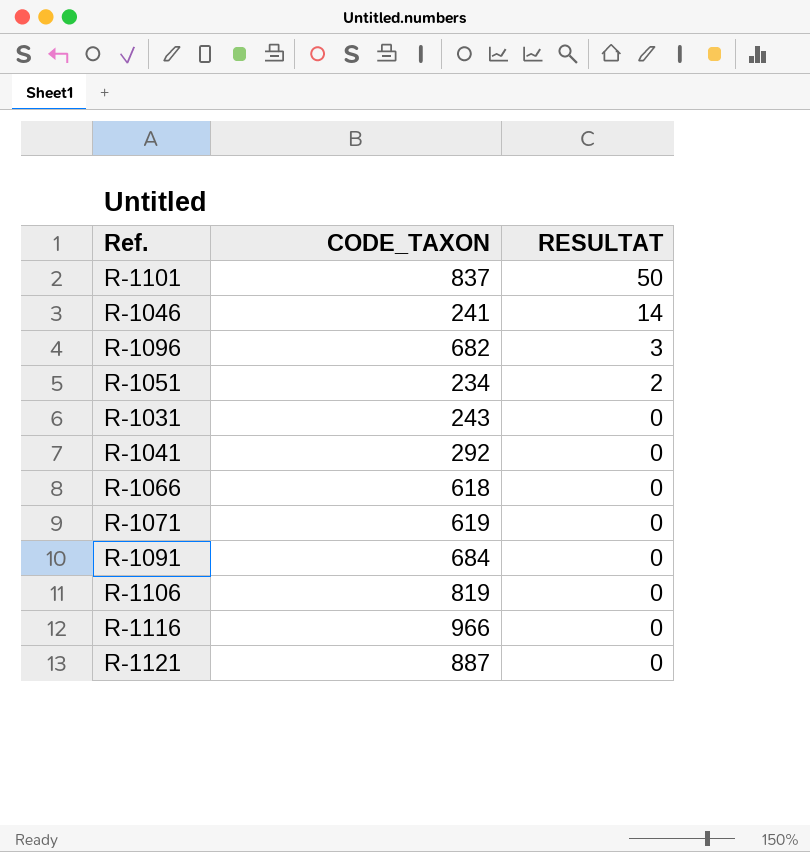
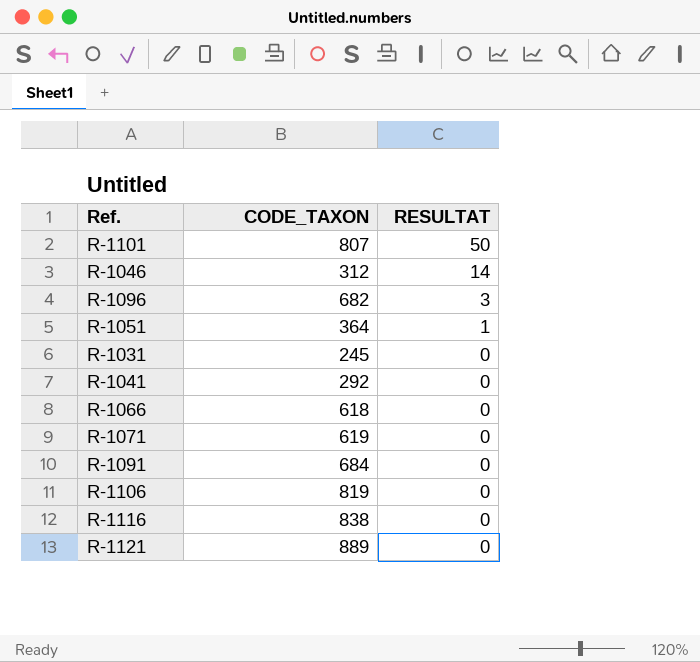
R-1101 | CODE_TAXON: 837 -> 807
R-1046 | CODE_TAXON: 241 -> 312
R-1051 | CODE_TAXON: 234 -> 364
R-1051 | RESULTAT: 2 -> 1
R-1031 | CODE_TAXON: 243 -> 245
R-1116 | CODE_TAXON: 966 -> 838
R-1121 | CODE_TAXON: 887 -> 889

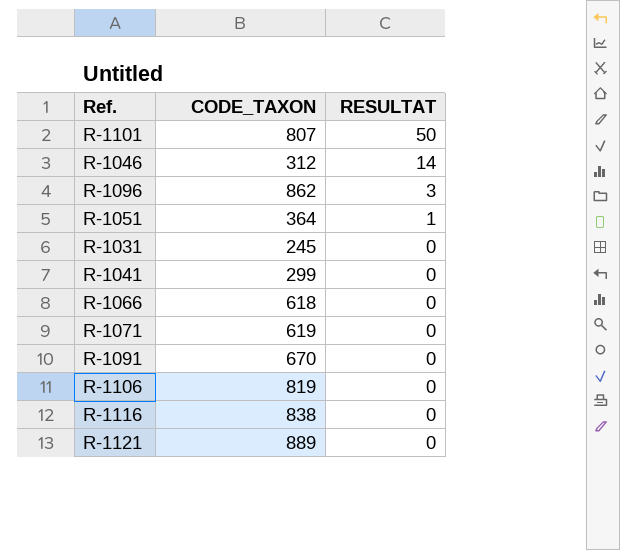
R-1096 | CODE_TAXON: 682 -> 862
R-1041 | CODE_TAXON: 292 -> 299
R-1091 | CODE_TAXON: 684 -> 670

